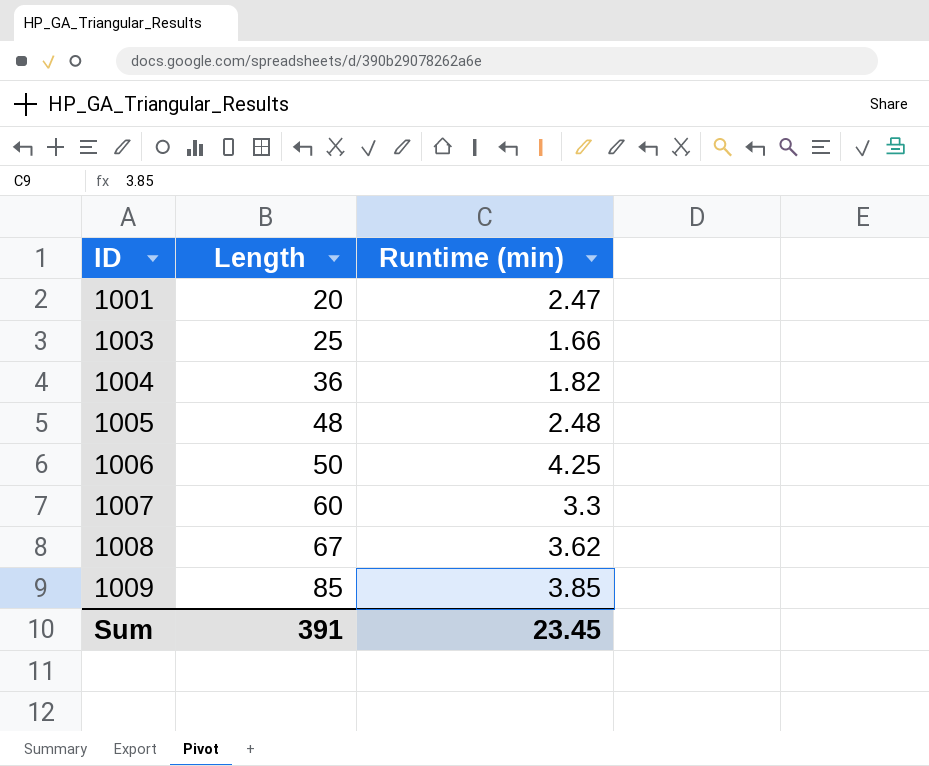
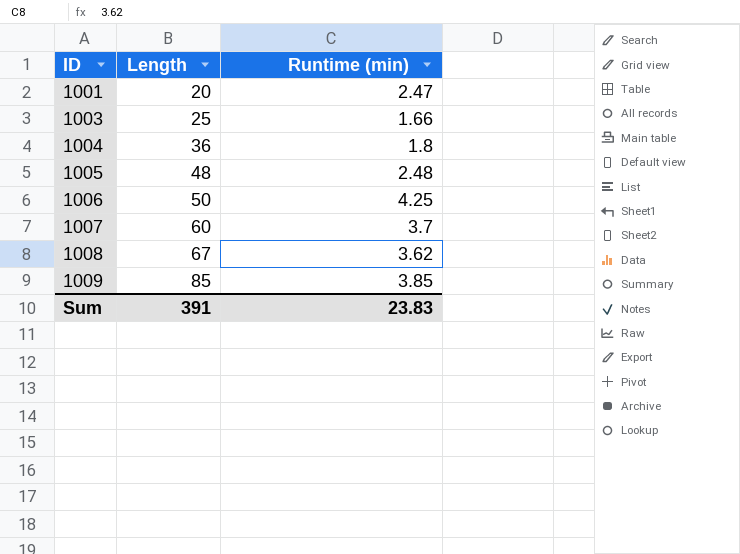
1004 | Runtime (min): 1.82 -> 1.8
1007 | Runtime (min): 3.3 -> 3.7
Sum | Runtime (min): 23.45 -> 23.83

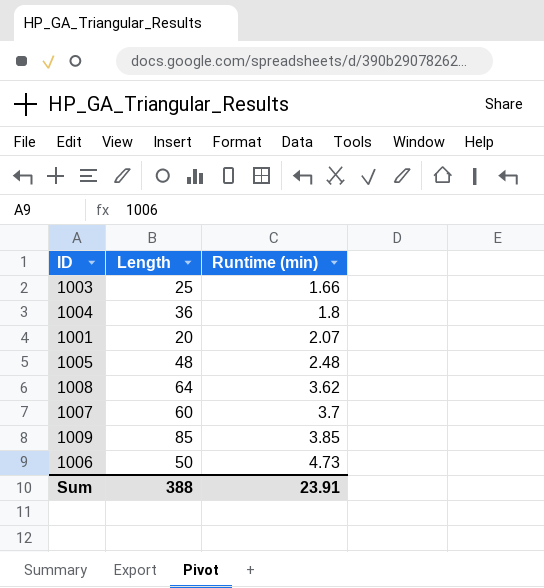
row order: ID ascending -> Runtime (min) ascending
1001 | Runtime (min): 2.47 -> 2.07
1008 | Length: 67 -> 64
1006 | Runtime (min): 4.25 -> 4.73
Sum | Length: 391 -> 388
Sum | Runtime (min): 23.83 -> 23.91

